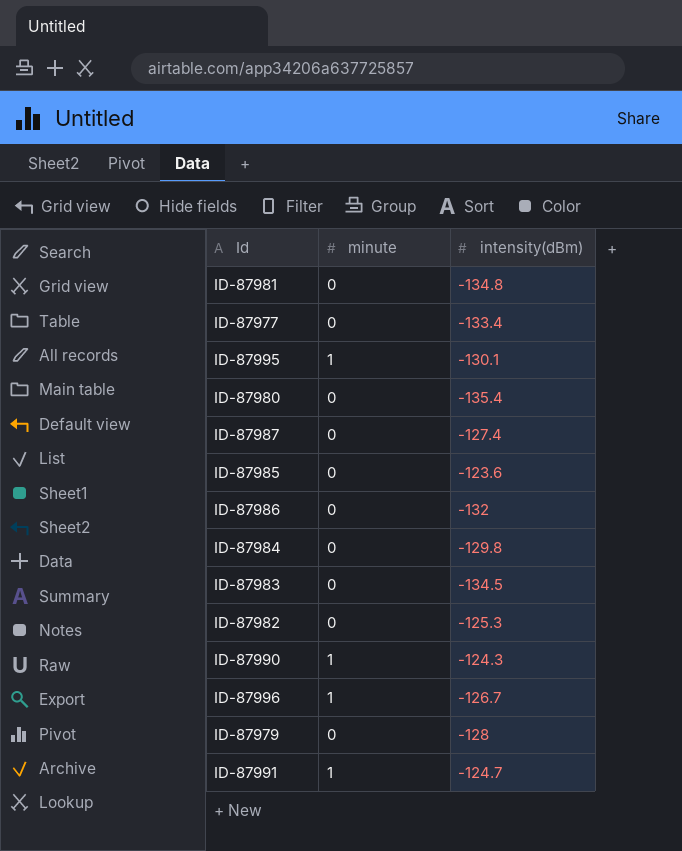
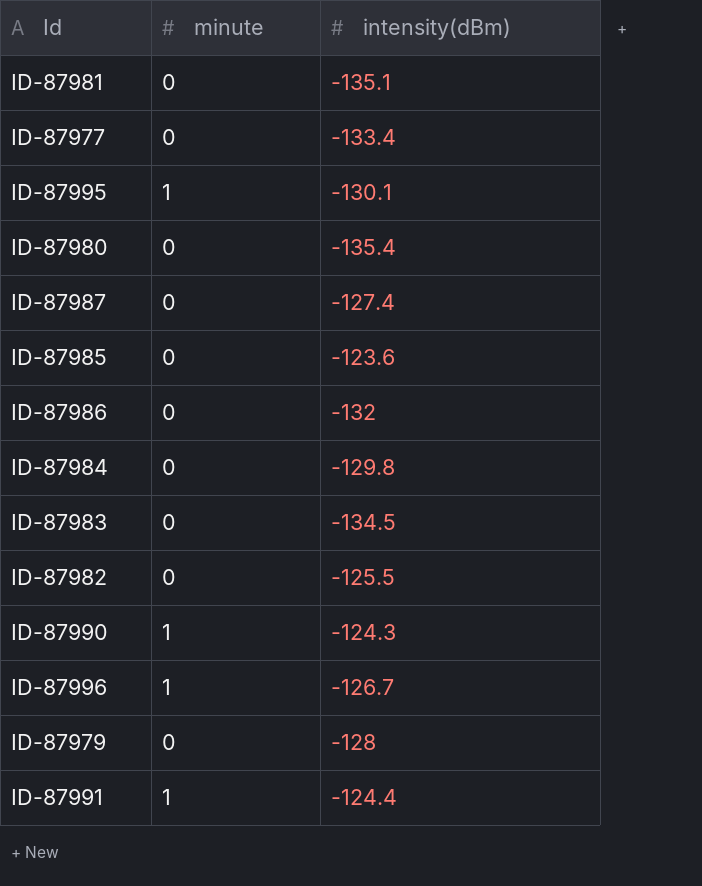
ID-87981 | intensity(dBm): -134.8 -> -135.1
ID-87982 | intensity(dBm): -125.3 -> -125.5
ID-87991 | intensity(dBm): -124.7 -> -124.4

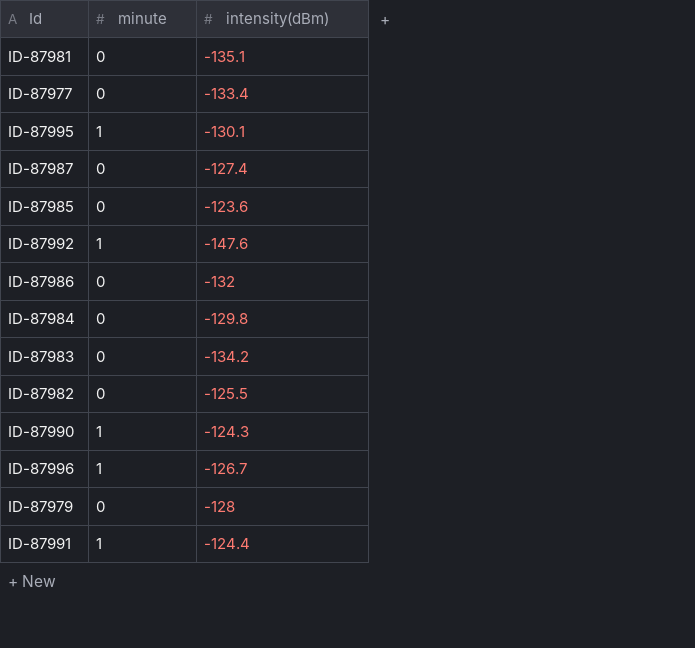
row ID-87980: 0 | -135.4 -> none
row ID-87992: none -> 1 | -147.6
ID-87983 | intensity(dBm): -134.5 -> -134.2

